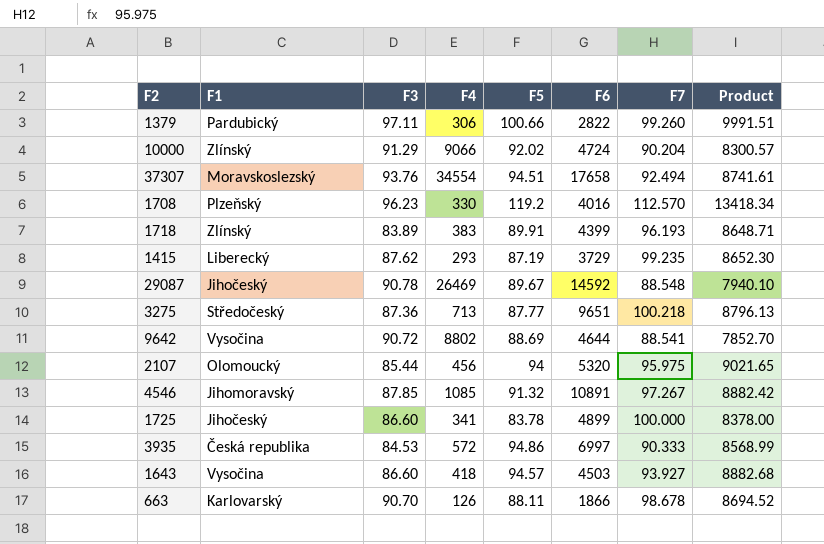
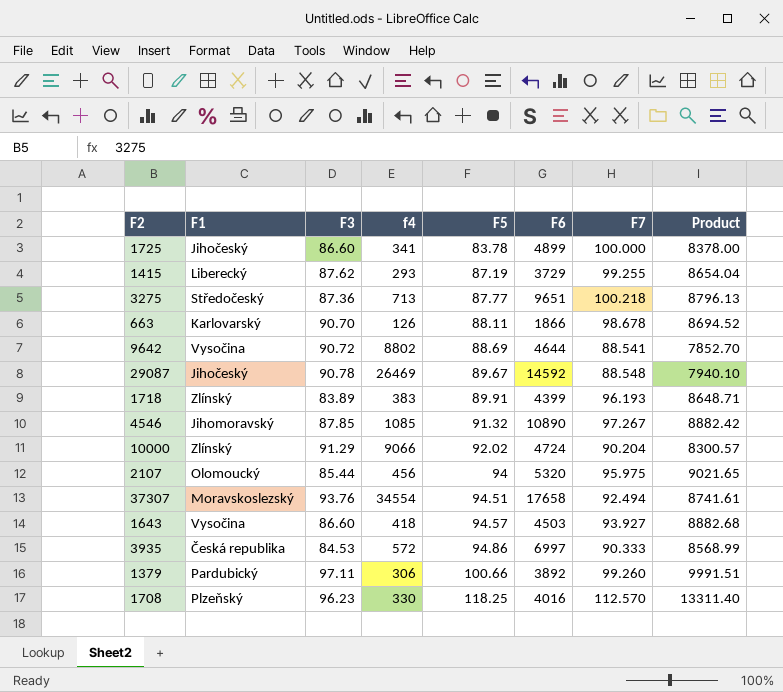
row order: none -> F5 ascending
column name: F4 -> f4
1415 | F7: 99.235 -> 99.255
1415 | Product: 8652.30 -> 8654.04
4546 | F6: 10891 -> 10890
1379 | F6: 2822 -> 3892
1708 | F5: 119.2 -> 118.25
1708 | Product: 13418.34 -> 13311.40

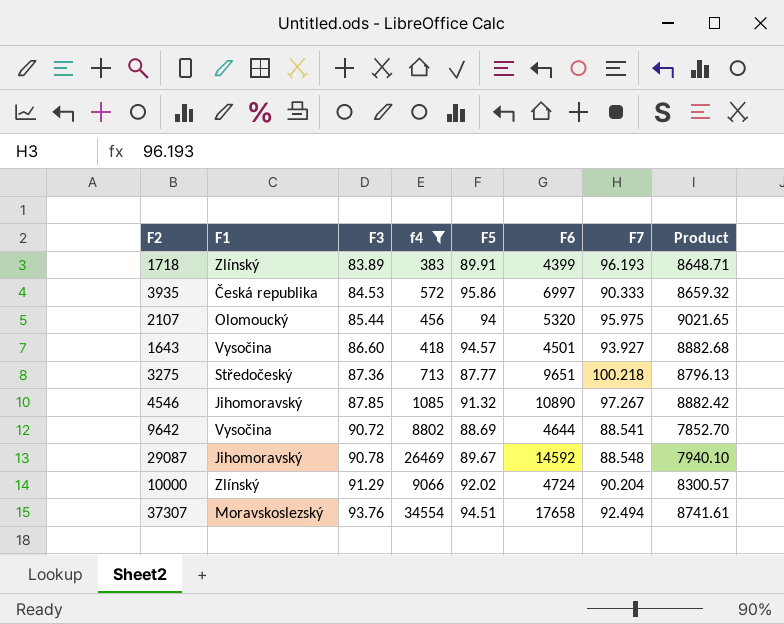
filter: none -> f4 >= 383
row order: F5 ascending -> F3 ascending
3935 | F5: 94.86 -> 95.86
3935 | Product: 8568.99 -> 8659.32
1643 | F6: 4503 -> 4501
29087 | F1: Jihočeský -> Jihomoravský

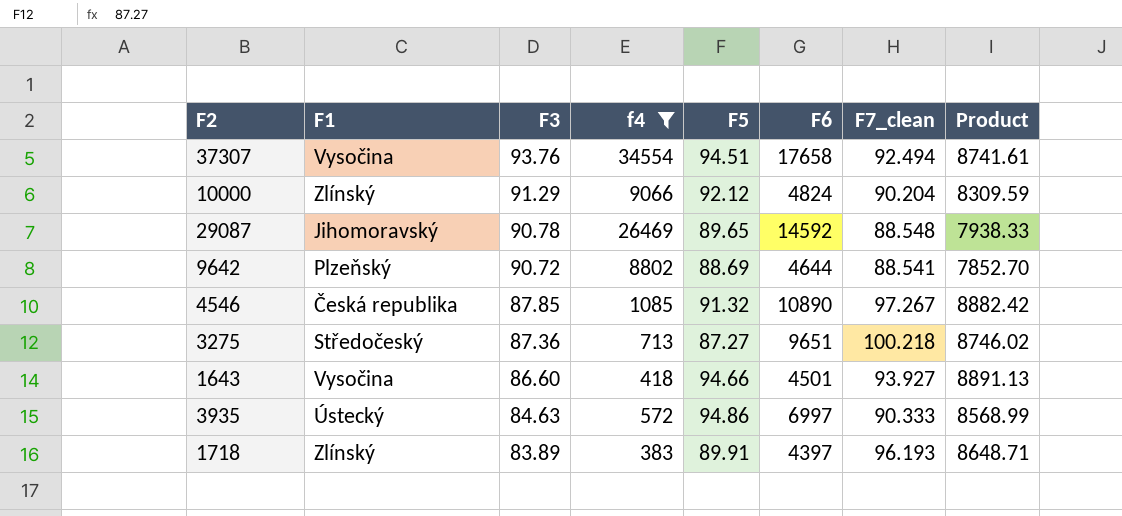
row order: F3 ascending -> F3 descending
column name: F7 -> F7_clean
row 2107: Olomoucký | 85.44 | 456 | 94 | 5320 | 95.975 | 9021.65 -> none
37307 | F1: Moravskoslezský -> Vysočina
10000 | F5: 92.02 -> 92.12
10000 | F6: 4724 -> 4824
10000 | Product: 8300.57 -> 8309.59
29087 | F5: 89.67 -> 89.65
29087 | Product: 7940.10 -> 7938.33
9642 | F1: Vysočina -> Plzeňský
4546 | F1: Jihomoravský -> Česká republika
3275 | F5: 87.77 -> 87.27
3275 | Product: 8796.13 -> 8746.02
1643 | F5: 94.57 -> 94.66
1643 | Product: 8882.68 -> 8891.13
3935 | F1: Česká republika -> Ústecký
3935 | F3: 84.53 -> 84.63
3935 | F5: 95.86 -> 94.86
3935 | Product: 8659.32 -> 8568.99
1718 | F6: 4399 -> 4397

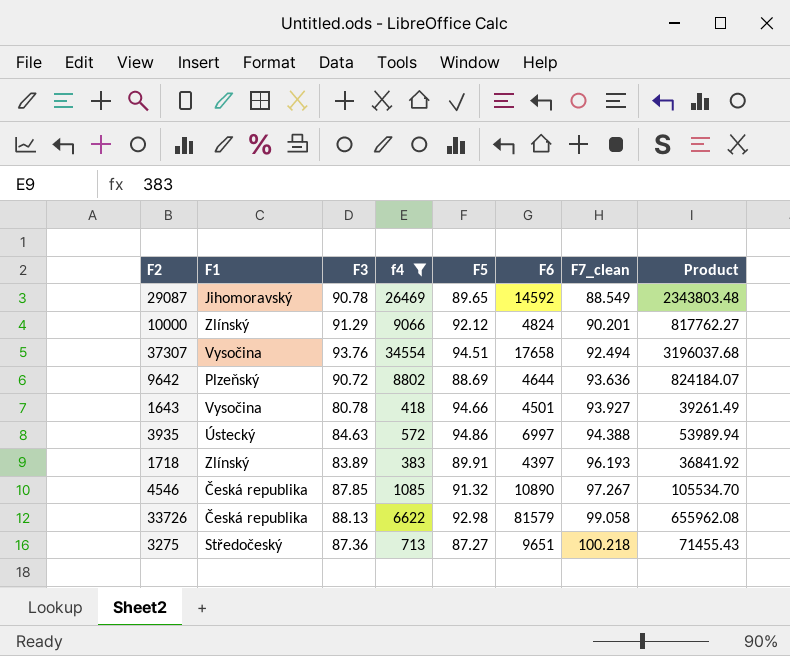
row order: F3 descending -> F7_clean ascending
column Product | formula: [F5] * [F7_clean] -> [f4] * [F7_clean]
29087 | F7_clean: 88.548 -> 88.549
10000 | F7_clean: 90.204 -> 90.201
9642 | F7_clean: 88.541 -> 93.636
1643 | F3: 86.60 -> 80.78
3935 | F7_clean: 90.333 -> 94.388
row 33726: none -> Česká republika | 88.13 | 6622 | 92.98 | 81579 | 99.058 | 655962.08

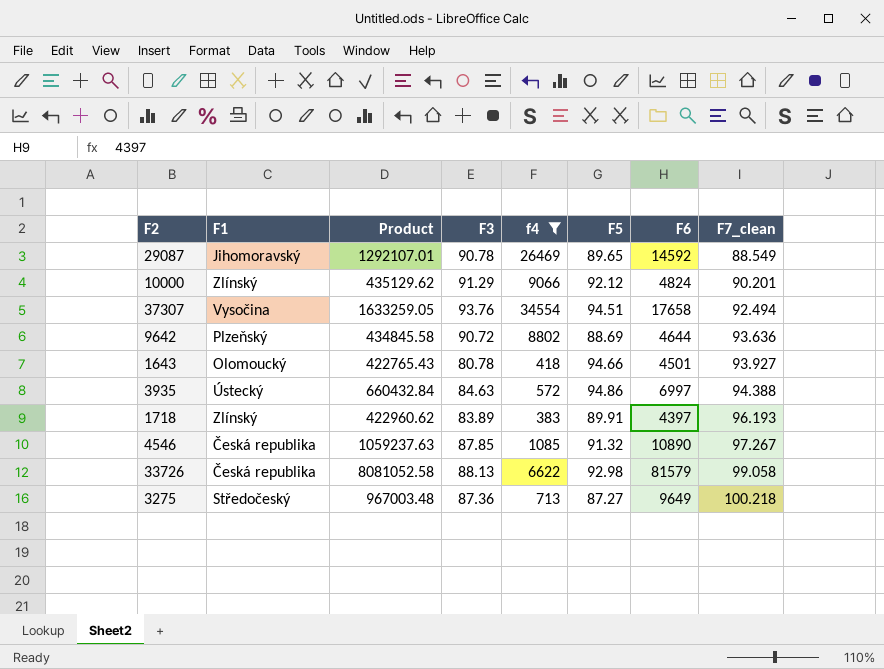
column Product | formula: [f4] * [F7_clean] -> [F6] * [F7_clean]
column Product | position: 8 -> 3
1643 | F1: Vysočina -> Olomoucký
3275 | F6: 9651 -> 9649

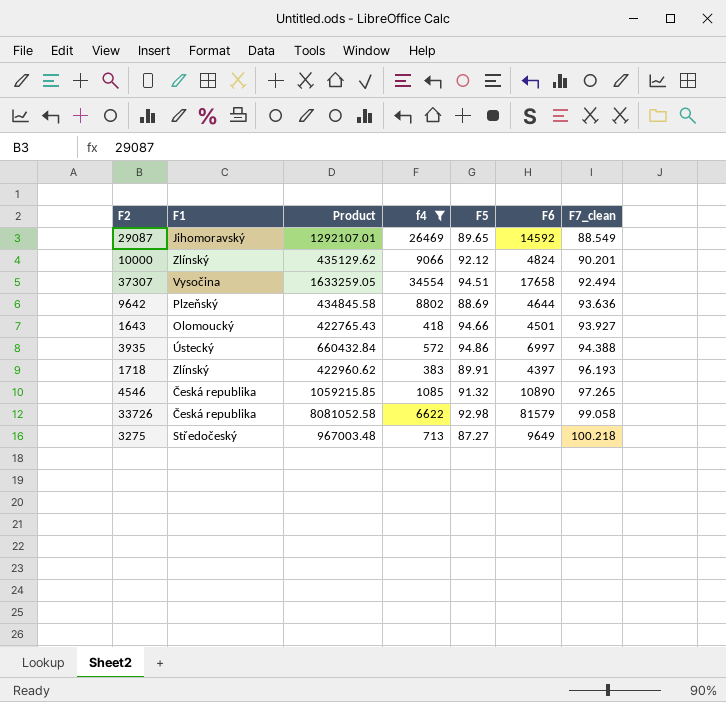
column F3 | position: 4 -> none
4546 | Product: 1059237.63 -> 1059215.85
4546 | F7_clean: 97.267 -> 97.265

